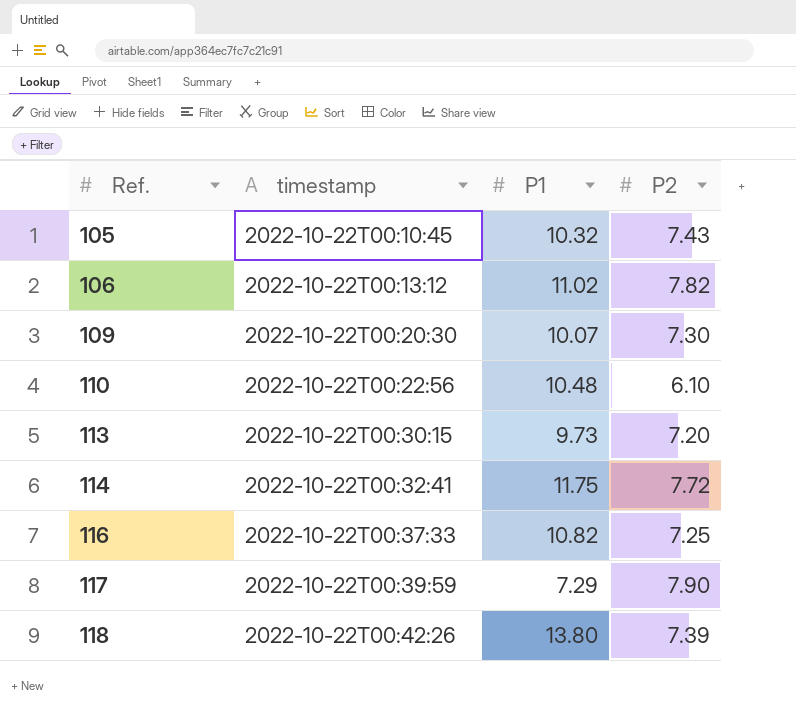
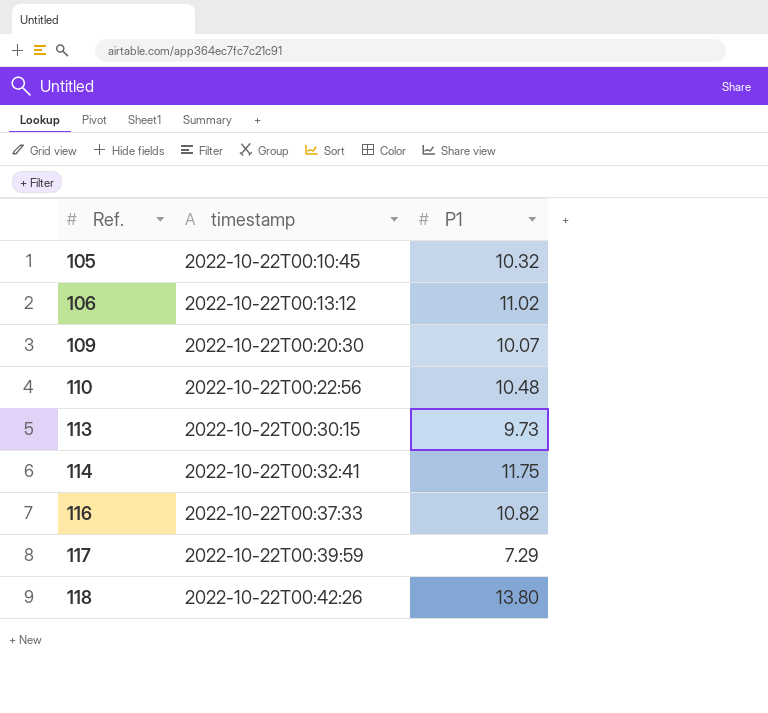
column P2 | position: 4 -> none

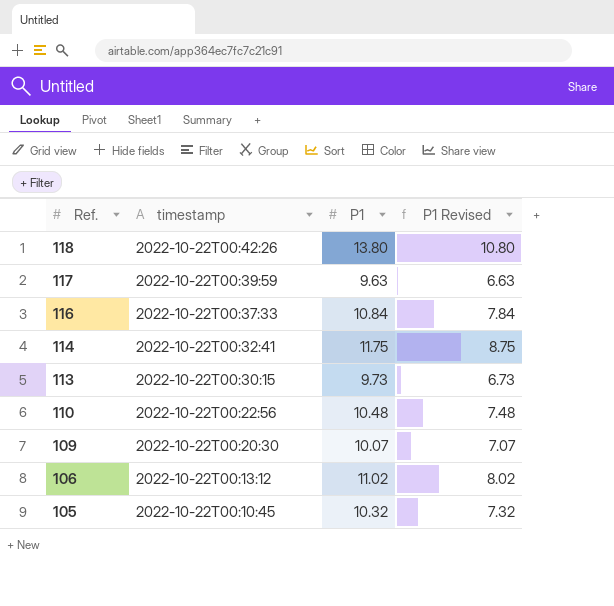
row order: Ref. ascending -> Ref. descending
column P1 Revised | formula: none -> [P1] - 3
117 | P1: 7.29 -> 9.63
116 | P1: 10.82 -> 10.84

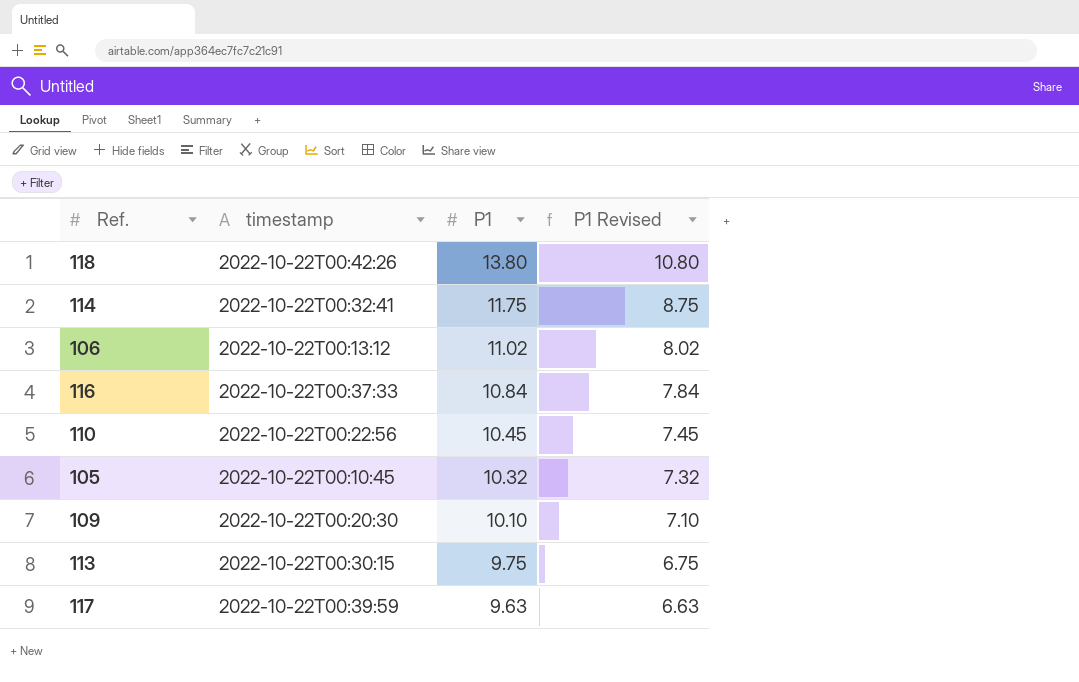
row order: Ref. descending -> P1 descending
110 | P1: 10.48 -> 10.45
110 | P1 Revised: 7.48 -> 7.45
109 | P1: 10.07 -> 10.10
109 | P1 Revised: 7.07 -> 7.10
113 | P1: 9.73 -> 9.75
113 | P1 Revised: 6.73 -> 6.75

